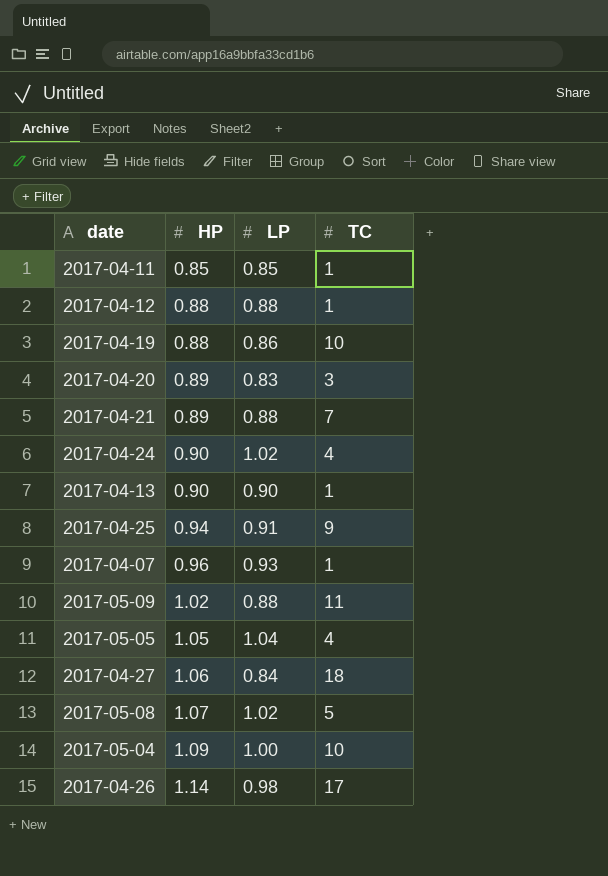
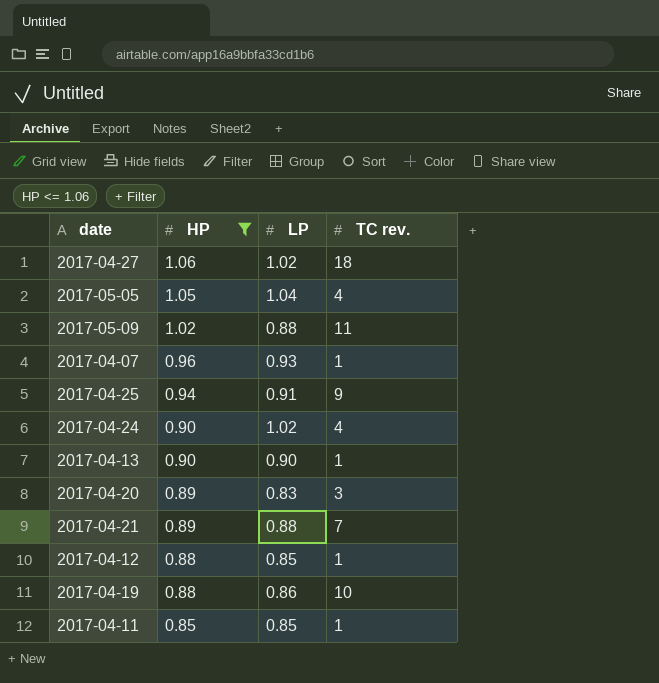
filter: none -> HP <= 1.06
row order: HP ascending -> HP descending
column name: TC -> TC rev.
2017-04-27 | LP: 0.84 -> 1.02
2017-04-12 | LP: 0.88 -> 0.85

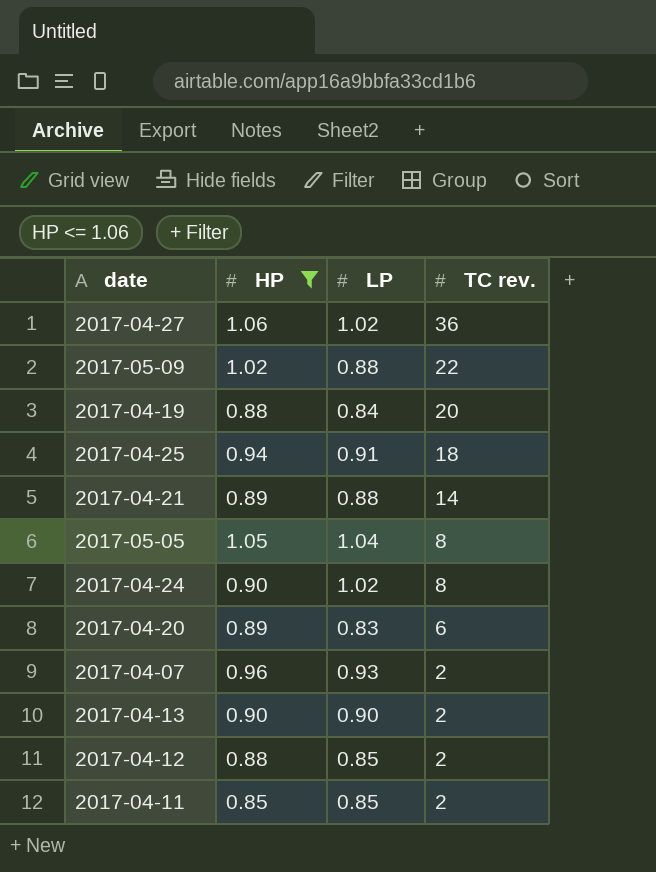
row order: HP descending -> TC rev. descending
2017-04-27 | TC rev.: 18 -> 36
2017-05-09 | TC rev.: 11 -> 22
2017-04-19 | LP: 0.86 -> 0.84
2017-04-19 | TC rev.: 10 -> 20
2017-04-25 | TC rev.: 9 -> 18
2017-04-21 | TC rev.: 7 -> 14
2017-05-05 | TC rev.: 4 -> 8
2017-04-24 | TC rev.: 4 -> 8
2017-04-20 | TC rev.: 3 -> 6
2017-04-07 | TC rev.: 1 -> 2
2017-04-13 | TC rev.: 1 -> 2
2017-04-12 | TC rev.: 1 -> 2
2017-04-11 | TC rev.: 1 -> 2

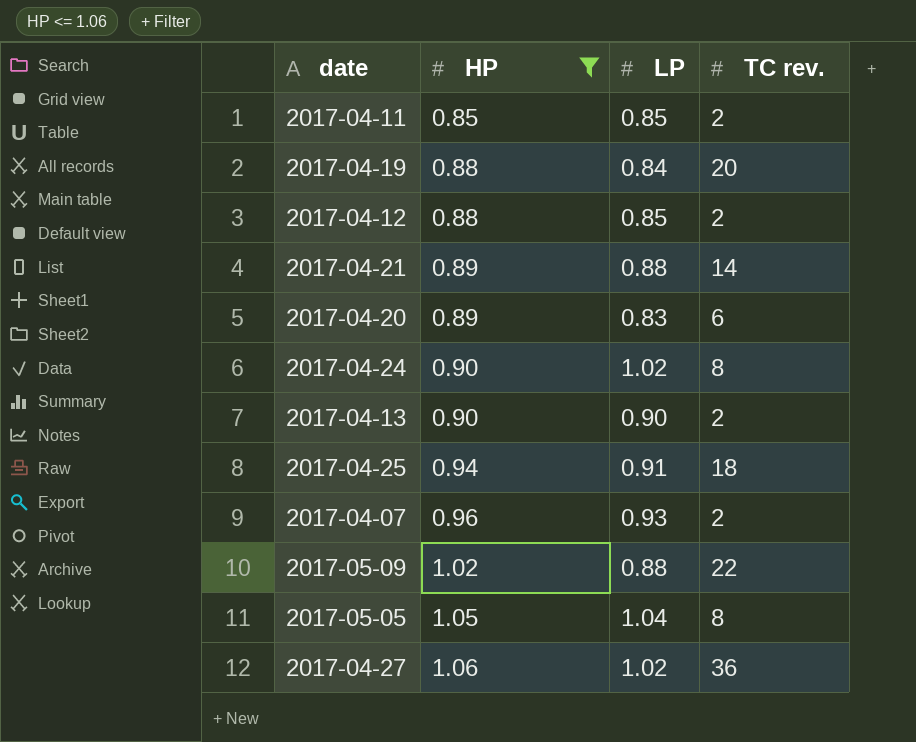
row order: TC rev. descending -> HP ascending

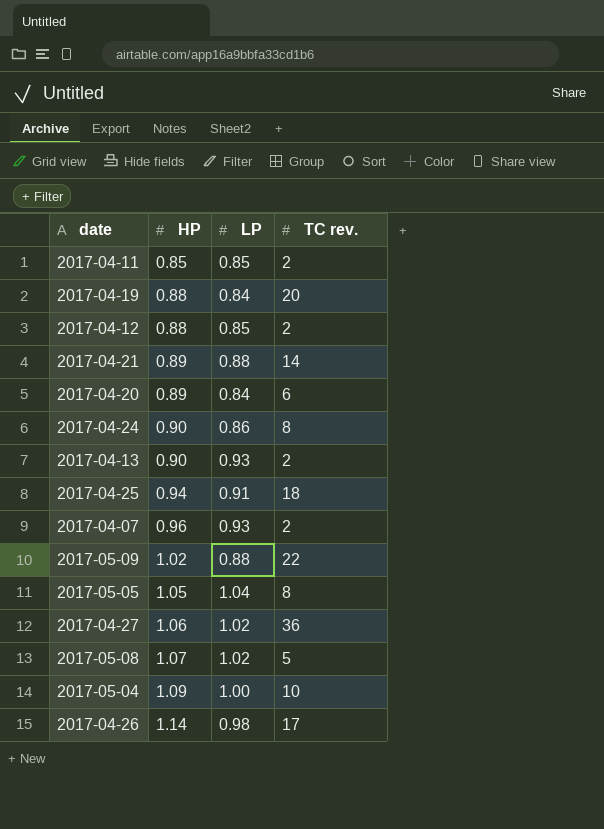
filter: HP <= 1.06 -> none
2017-04-20 | LP: 0.83 -> 0.84
2017-04-24 | LP: 1.02 -> 0.86
2017-04-13 | LP: 0.90 -> 0.93

